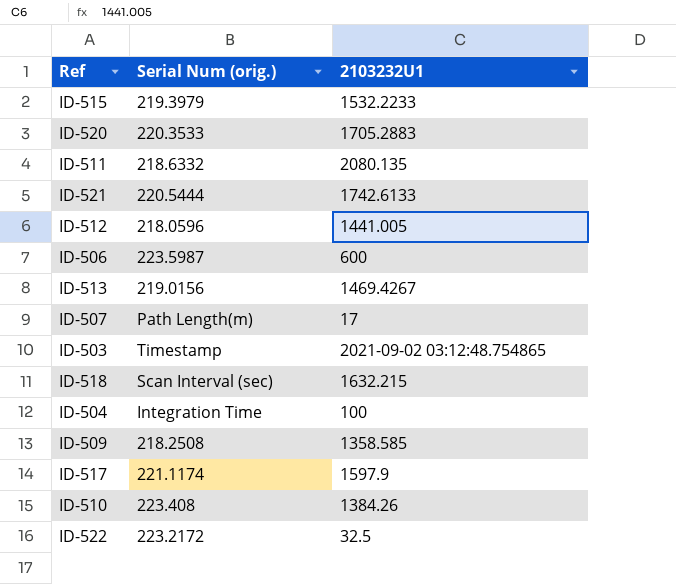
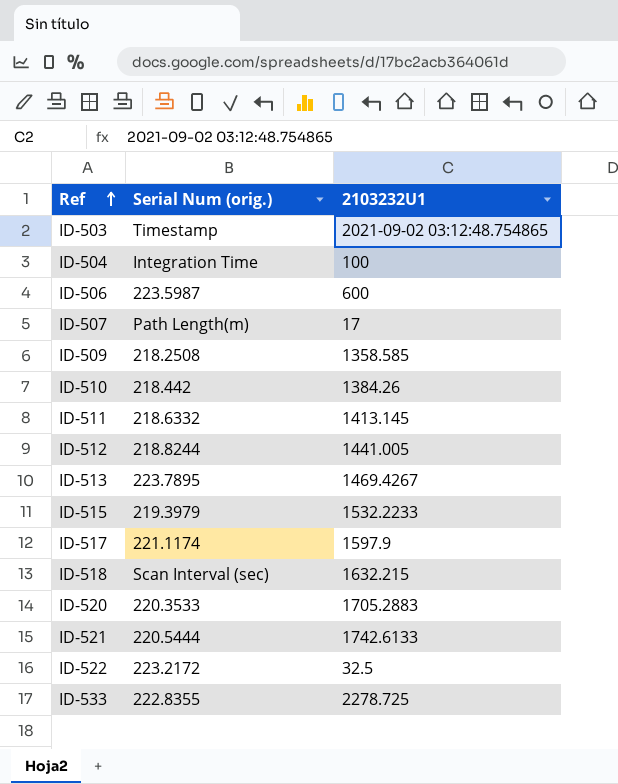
row order: none -> Ref ascending
ID-510 | Serial Num (orig.): 223.408 -> 218.442
ID-511 | 2103232U1: 2080.135 -> 1413.145
ID-512 | Serial Num (orig.): 218.0596 -> 218.8244
ID-513 | Serial Num (orig.): 219.0156 -> 223.7895
row ID-533: none -> 222.8355 | 2278.725

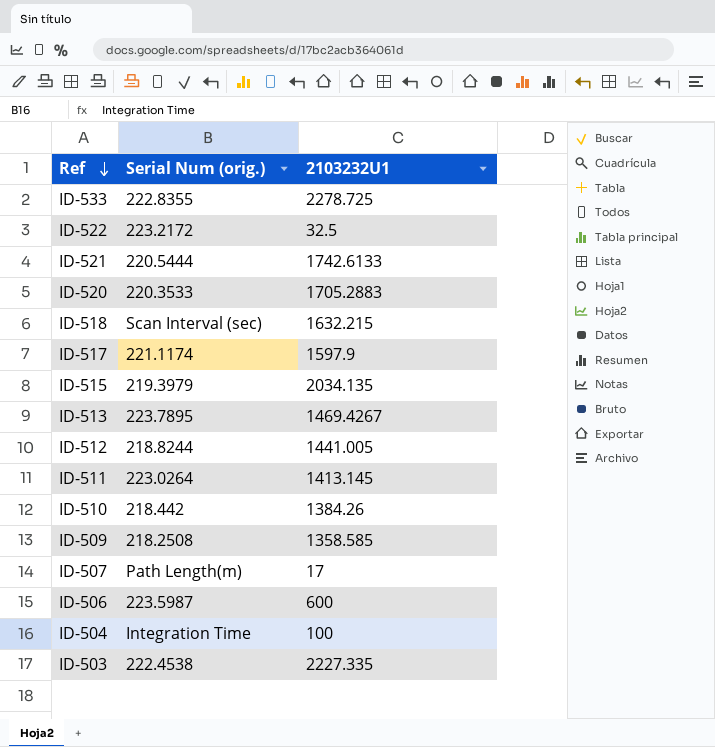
row order: Ref ascending -> Ref descending
ID-515 | 2103232U1: 1532.2233 -> 2034.135
ID-511 | Serial Num (orig.): 218.6332 -> 223.0264
ID-503 | Serial Num (orig.): Timestamp -> 222.4538
ID-503 | 2103232U1: 2021-09-02 03:12:48.754865 -> 2227.335

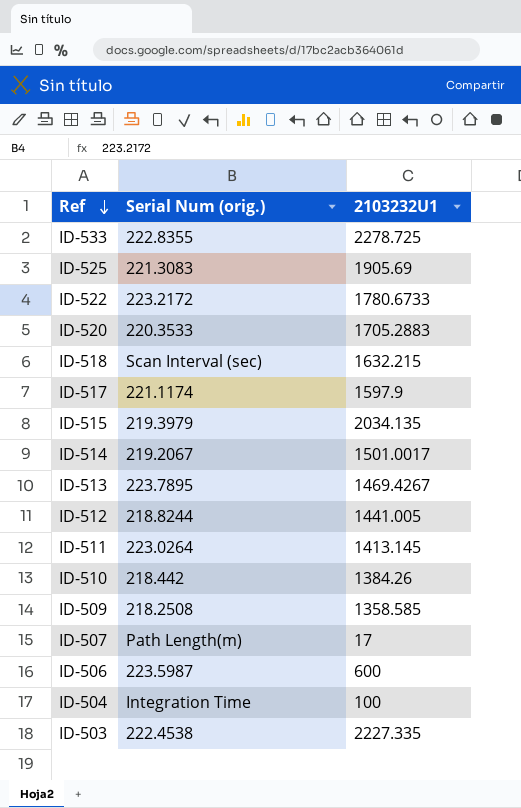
row ID-521: 220.5444 | 1742.6133 -> none
row ID-525: none -> 221.3083 | 1905.69
ID-522 | 2103232U1: 32.5 -> 1780.6733
row ID-514: none -> 219.2067 | 1501.0017

